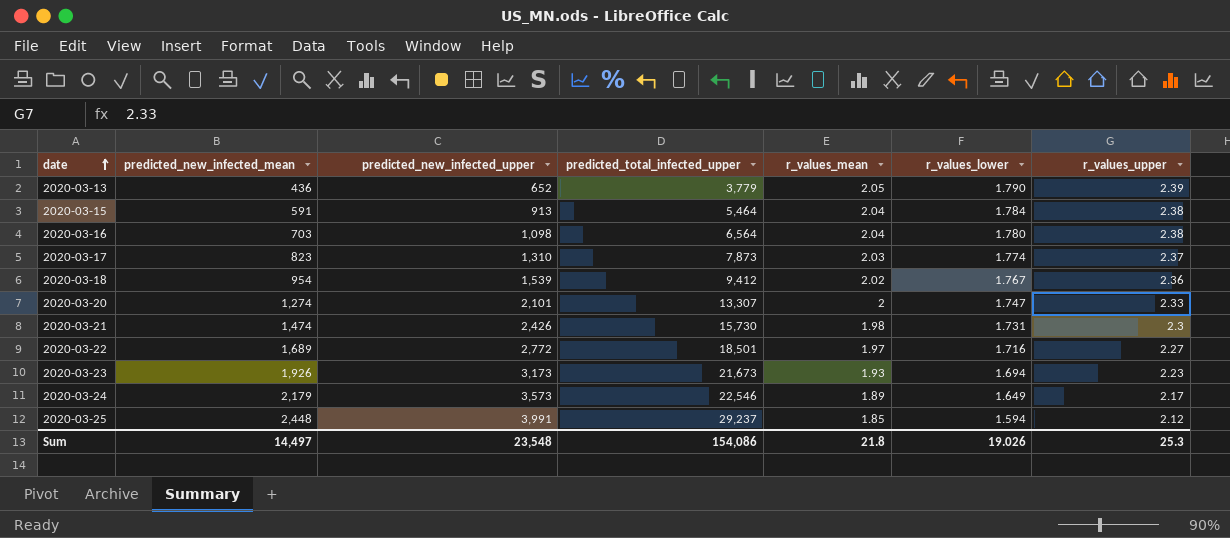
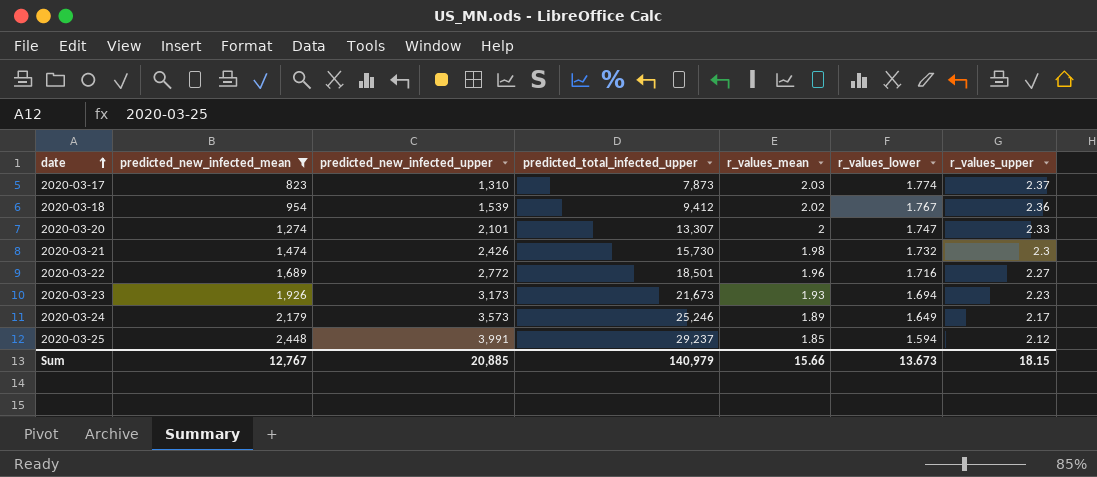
filter: none -> predicted_new_infected_mean >= 823
2020-03-21 | r_values_lower: 1.731 -> 1.732
2020-03-22 | r_values_mean: 1.97 -> 1.96
2020-03-24 | predicted_total_infected_upper: 22,546 -> 25,246
Sum | predicted_new_infected_mean: 14,497 -> 12,767
Sum | predicted_new_infected_upper: 23,548 -> 20,885
Sum | predicted_total_infected_upper: 154,086 -> 140,979
Sum | r_values_mean: 21.8 -> 15.66
Sum | r_values_lower: 19.026 -> 13.673
Sum | r_values_upper: 25.3 -> 18.15

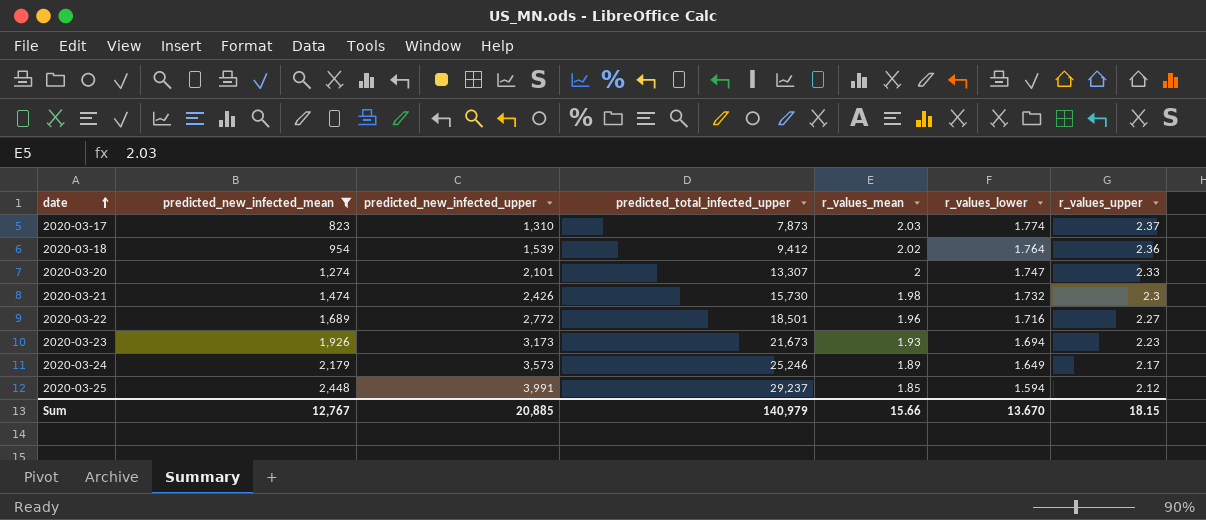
2020-03-18 | r_values_lower: 1.767 -> 1.764
Sum | r_values_lower: 13.673 -> 13.670

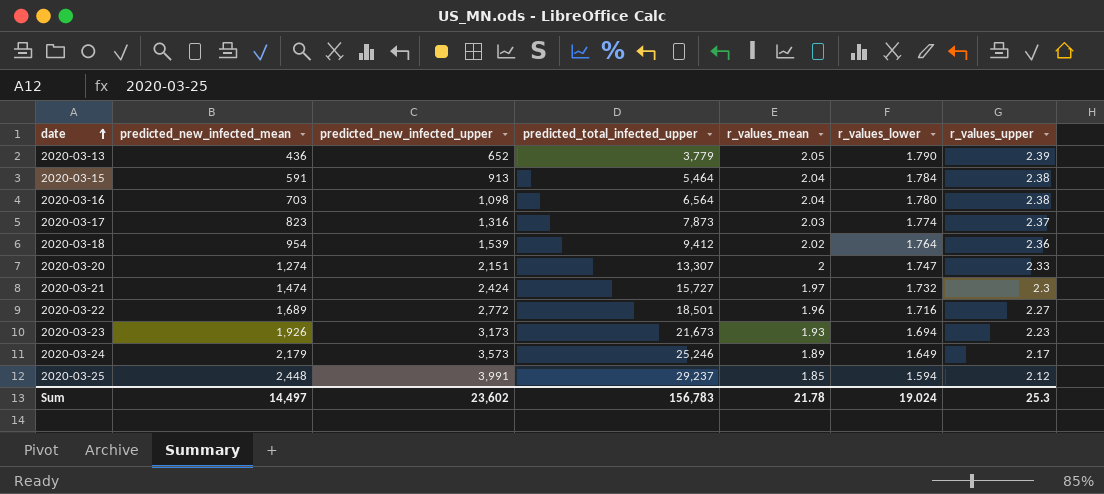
filter: predicted_new_infected_mean >= 823 -> none
2020-03-17 | predicted_new_infected_upper: 1,310 -> 1,316
2020-03-20 | predicted_new_infected_upper: 2,101 -> 2,151
2020-03-21 | predicted_new_infected_upper: 2,426 -> 2,424
2020-03-21 | predicted_total_infected_upper: 15,730 -> 15,727
2020-03-21 | r_values_mean: 1.98 -> 1.97
Sum | predicted_new_infected_mean: 12,767 -> 14,497
Sum | predicted_new_infected_upper: 20,885 -> 23,602
Sum | predicted_total_infected_upper: 140,979 -> 156,783
Sum | r_values_mean: 15.66 -> 21.78
Sum | r_values_lower: 13.670 -> 19.024
Sum | r_values_upper: 18.15 -> 25.3

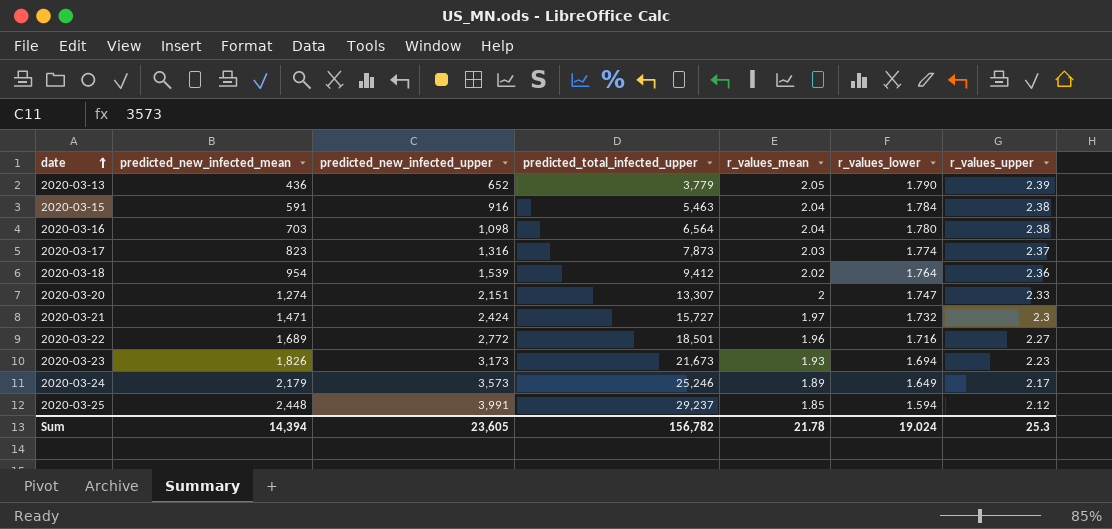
2020-03-15 | predicted_new_infected_upper: 913 -> 916
2020-03-15 | predicted_total_infected_upper: 5,464 -> 5,463
2020-03-21 | predicted_new_infected_mean: 1,474 -> 1,471
2020-03-23 | predicted_new_infected_mean: 1,926 -> 1,826
Sum | predicted_new_infected_mean: 14,497 -> 14,394
Sum | predicted_new_infected_upper: 23,602 -> 23,605
Sum | predicted_total_infected_upper: 156,783 -> 156,782

